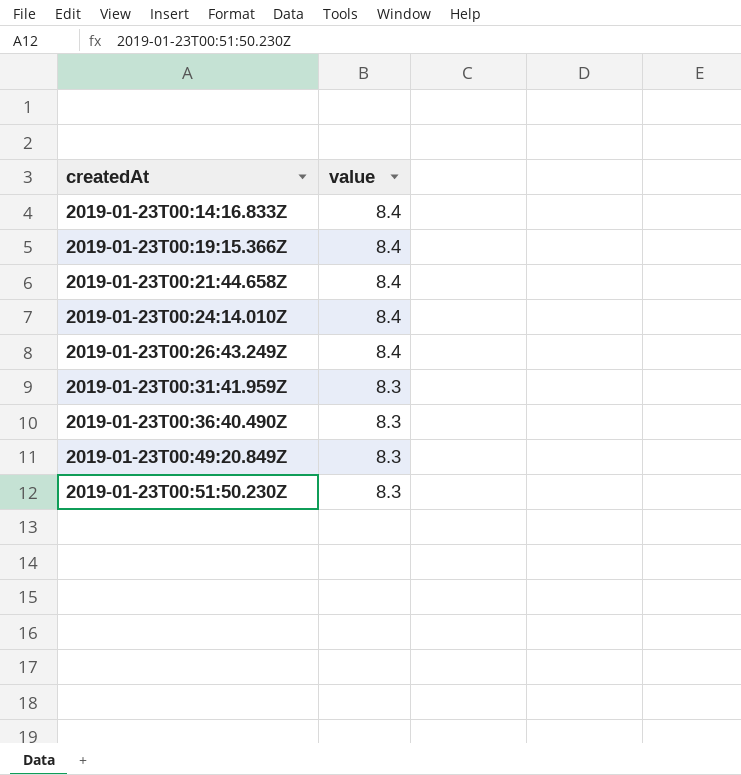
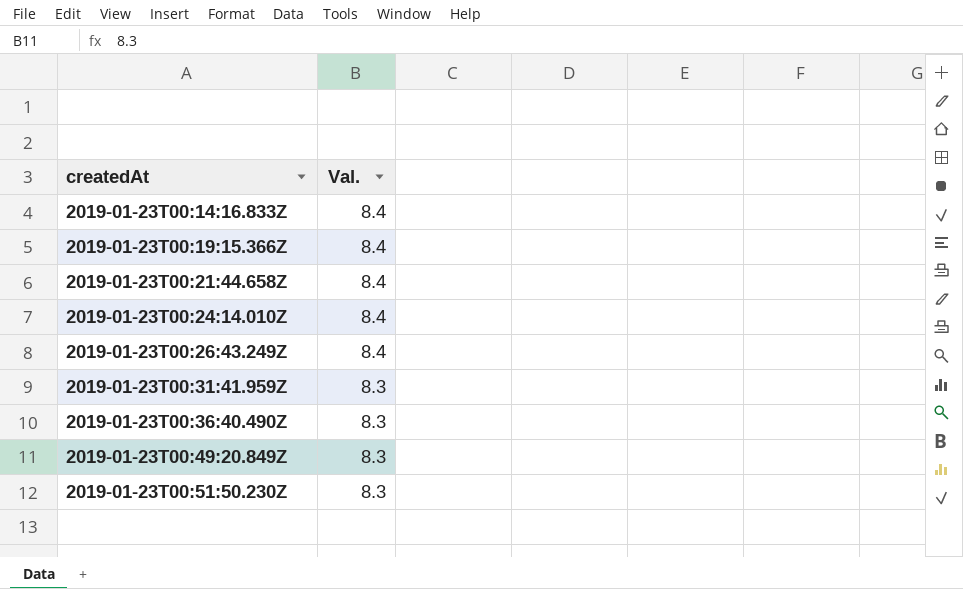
column name: value -> Val.

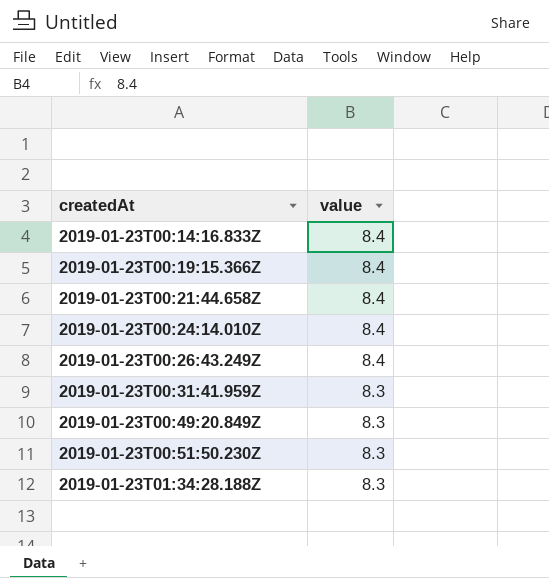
column name: Val. -> value
row 2019-01-23T00:36:40.490Z: 8.3 -> none
row 2019-01-23T01:34:28.188Z: none -> 8.3

